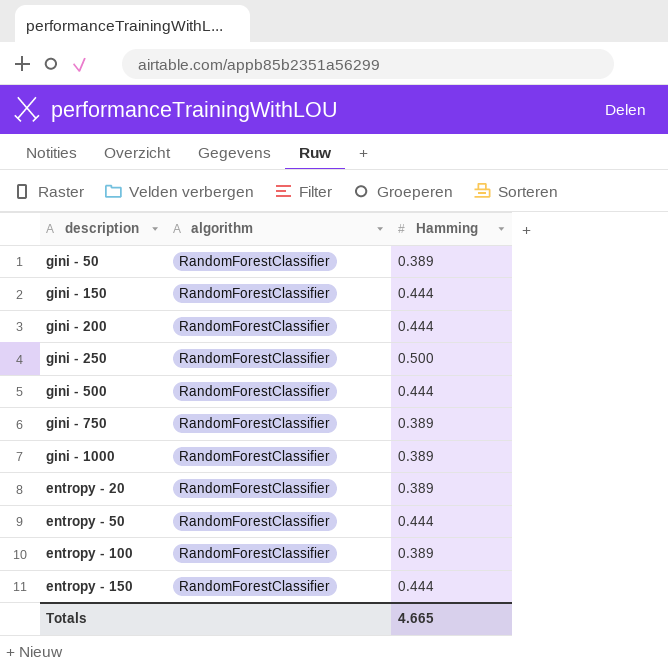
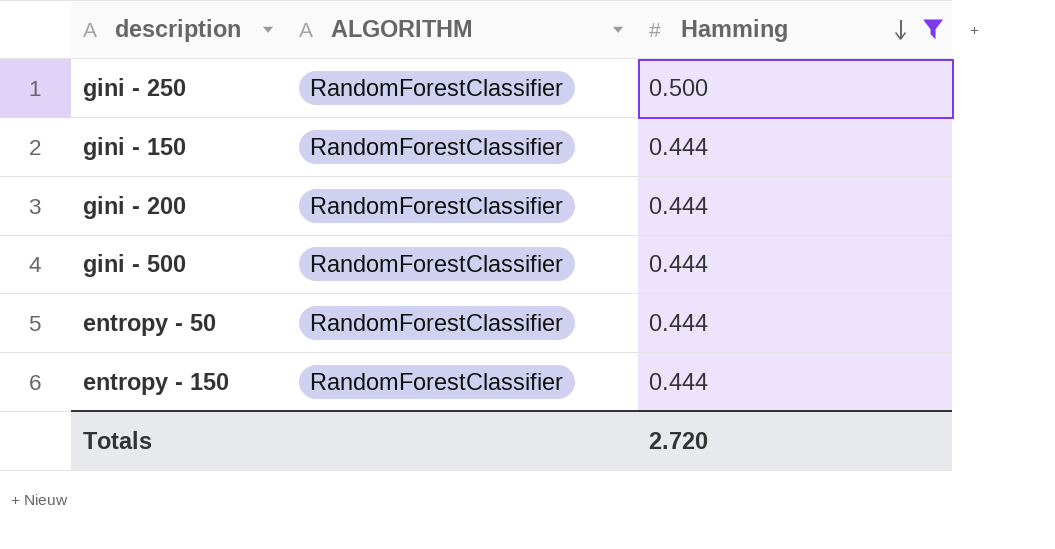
filter: none -> Hamming != 0.389
row order: none -> Hamming descending
column name: algorithm -> ALGORITHM
Totals | Hamming: 4.665 -> 2.720

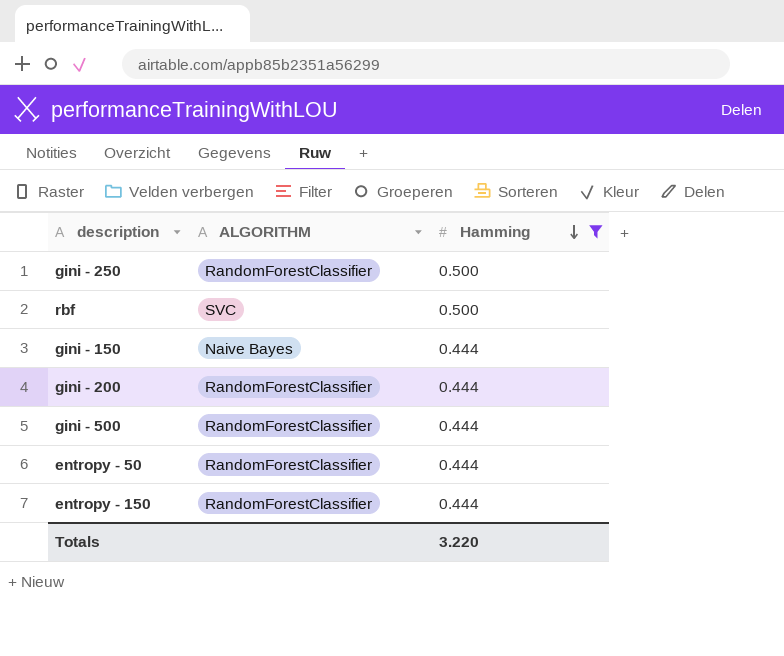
row rbf: none -> SVC | 0.500
gini - 150 | ALGORITHM: RandomForestClassifier -> Naive Bayes
Totals | Hamming: 2.720 -> 3.220

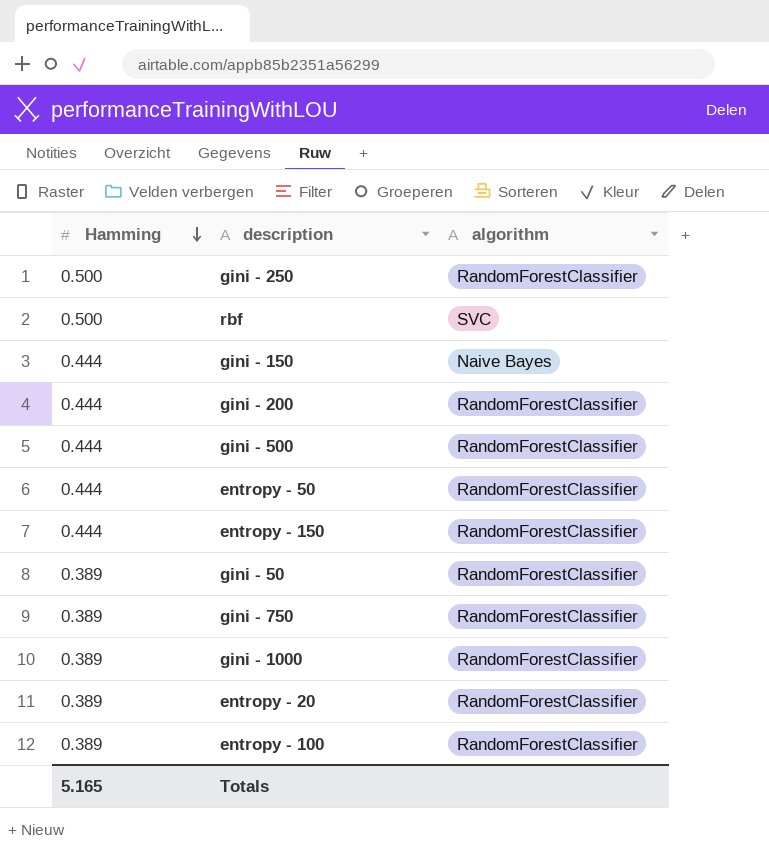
filter: Hamming != 0.389 -> none
column Hamming | position: 3 -> 1
column name: ALGORITHM -> algorithm
Totals | Hamming: 3.220 -> 5.165

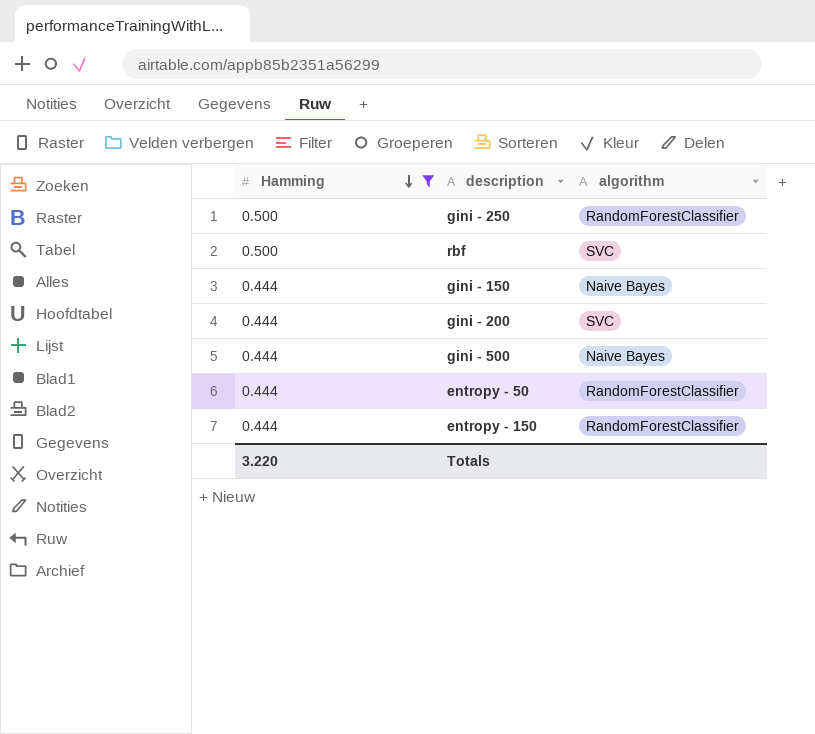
filter: none -> Hamming != 0.389
gini - 200 | algorithm: RandomForestClassifier -> SVC
gini - 500 | algorithm: RandomForestClassifier -> Naive Bayes
Totals | Hamming: 5.165 -> 3.220

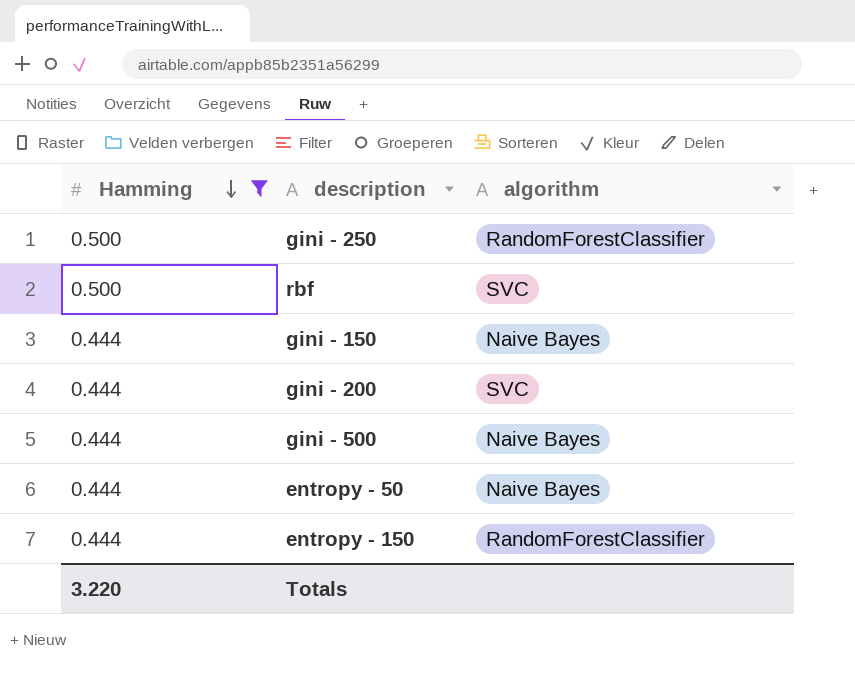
entropy - 50 | algorithm: RandomForestClassifier -> Naive Bayes

